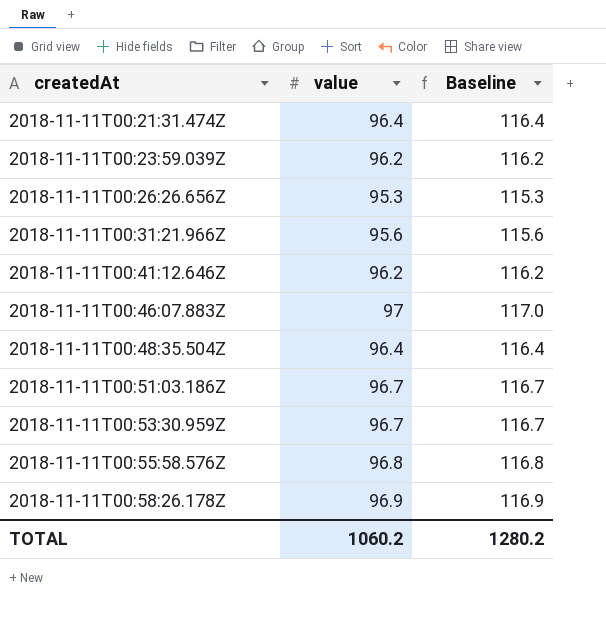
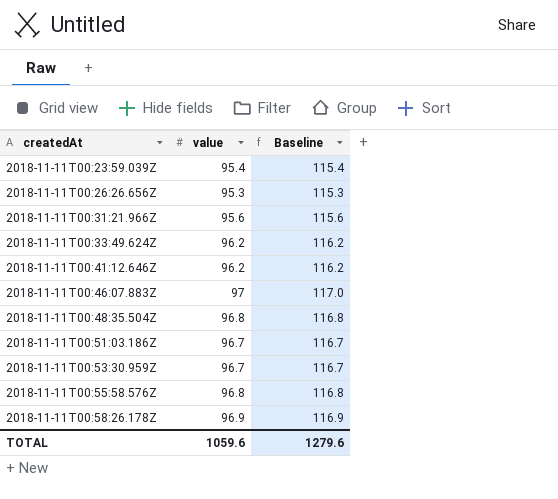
row 2018-11-11T00:21:31.474Z: 96.4 | 116.4 -> none
2018-11-11T00:23:59.039Z | value: 96.2 -> 95.4
2018-11-11T00:23:59.039Z | Baseline: 116.2 -> 115.4
row 2018-11-11T00:33:49.624Z: none -> 96.2 | 116.2
2018-11-11T00:48:35.504Z | value: 96.4 -> 96.8
2018-11-11T00:48:35.504Z | Baseline: 116.4 -> 116.8
TOTAL | value: 1060.2 -> 1059.6
TOTAL | Baseline: 1280.2 -> 1279.6

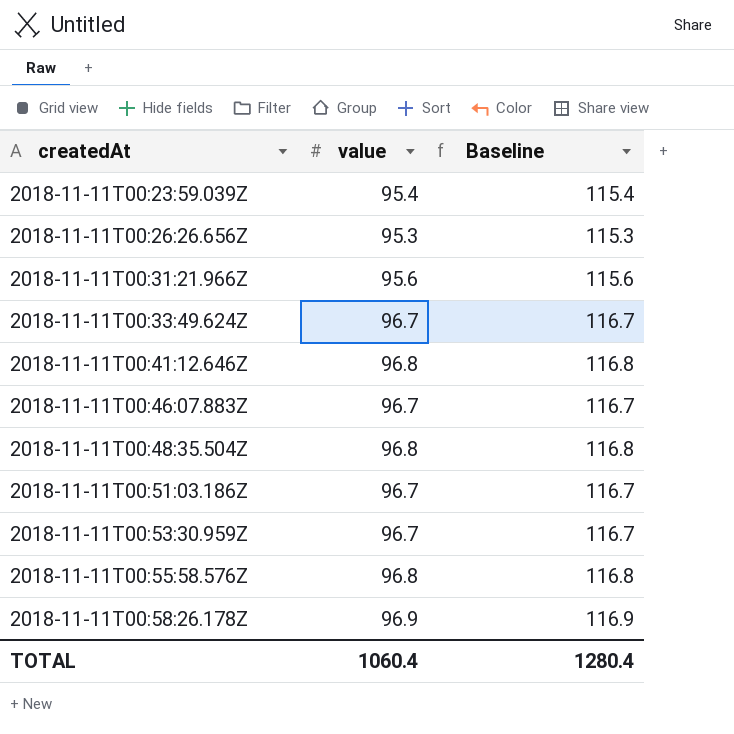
2018-11-11T00:33:49.624Z | value: 96.2 -> 96.7
2018-11-11T00:33:49.624Z | Baseline: 116.2 -> 116.7
2018-11-11T00:41:12.646Z | value: 96.2 -> 96.8
2018-11-11T00:41:12.646Z | Baseline: 116.2 -> 116.8
2018-11-11T00:46:07.883Z | value: 97 -> 96.7
2018-11-11T00:46:07.883Z | Baseline: 117.0 -> 116.7
TOTAL | value: 1059.6 -> 1060.4
TOTAL | Baseline: 1279.6 -> 1280.4

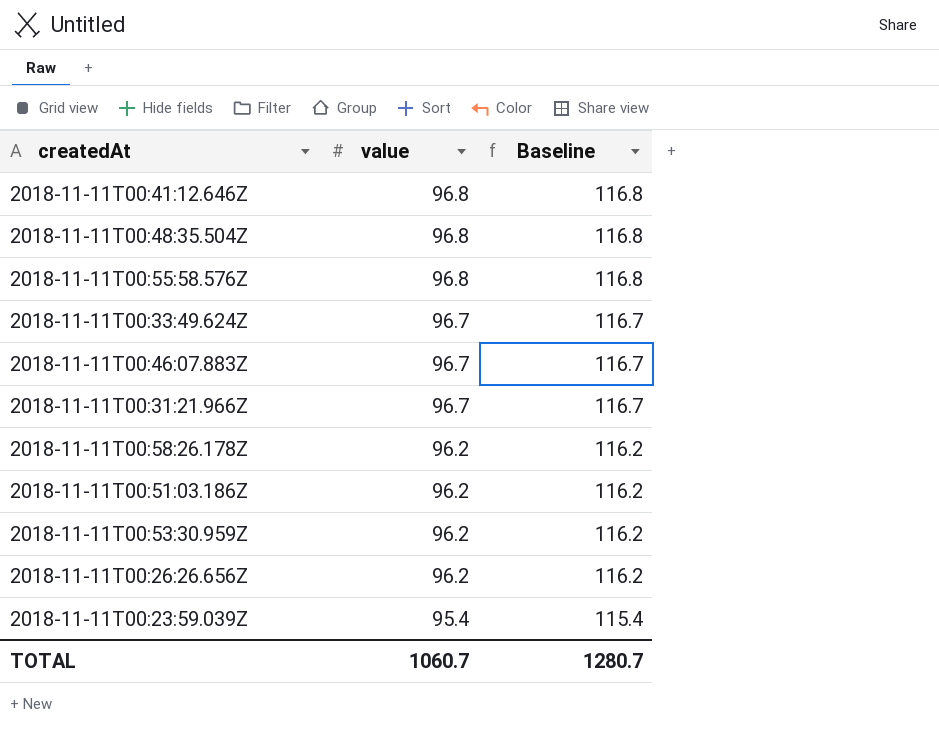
row order: createdAt ascending -> value descending
2018-11-11T00:31:21.966Z | value: 95.6 -> 96.7
2018-11-11T00:31:21.966Z | Baseline: 115.6 -> 116.7
2018-11-11T00:58:26.178Z | value: 96.9 -> 96.2
2018-11-11T00:58:26.178Z | Baseline: 116.9 -> 116.2
2018-11-11T00:51:03.186Z | value: 96.7 -> 96.2
2018-11-11T00:51:03.186Z | Baseline: 116.7 -> 116.2
2018-11-11T00:53:30.959Z | value: 96.7 -> 96.2
2018-11-11T00:53:30.959Z | Baseline: 116.7 -> 116.2
2018-11-11T00:26:26.656Z | value: 95.3 -> 96.2
2018-11-11T00:26:26.656Z | Baseline: 115.3 -> 116.2
TOTAL | value: 1060.4 -> 1060.7
TOTAL | Baseline: 1280.4 -> 1280.7

